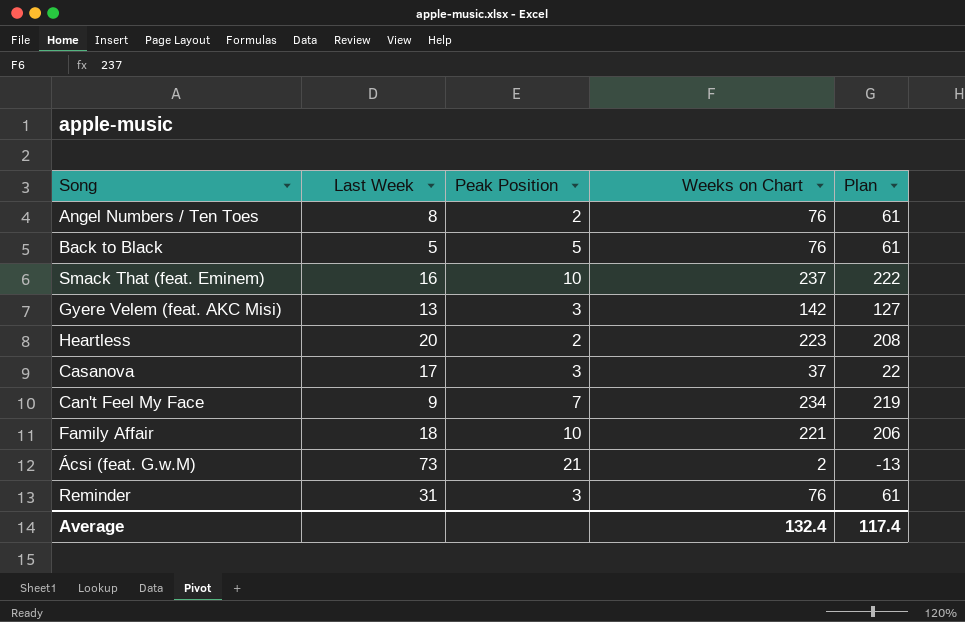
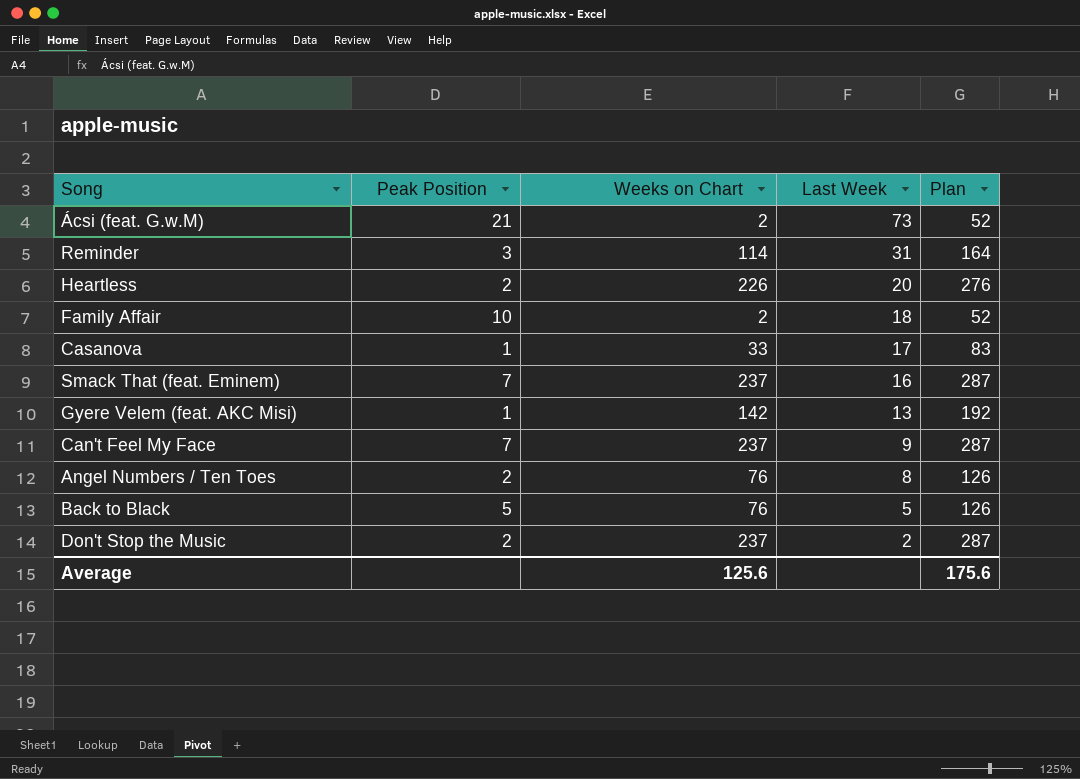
row order: none -> Last Week descending
column Last Week | position: 2 -> 4
column Plan | formula: [Weeks on Chart] - 15 -> [Weeks on Chart] + 50
Reminder | Weeks on Chart: 76 -> 114
Heartless | Weeks on Chart: 223 -> 226
Family Affair | Weeks on Chart: 221 -> 2
Casanova | Peak Position: 3 -> 1
Casanova | Weeks on Chart: 37 -> 33
Smack That (feat. Eminem) | Peak Position: 10 -> 7
Gyere Velem (feat. AKC Misi) | Peak Position: 3 -> 1
Can't Feel My Face | Weeks on Chart: 234 -> 237
row Don't Stop the Music: none -> 2 | 237 | 2 | 287
Average | Weeks on Chart: 132.4 -> 125.6
Average | Plan: 117.4 -> 175.6

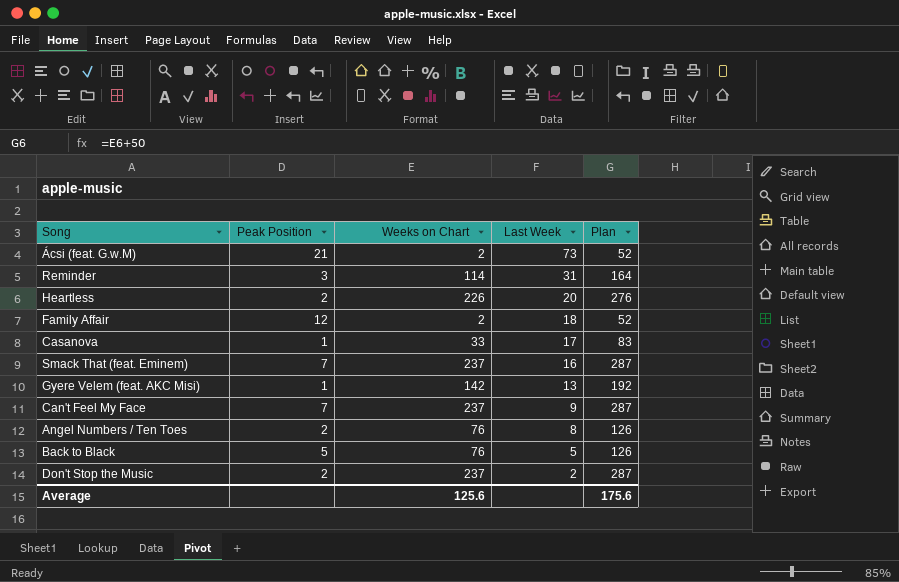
Family Affair | Peak Position: 10 -> 12

